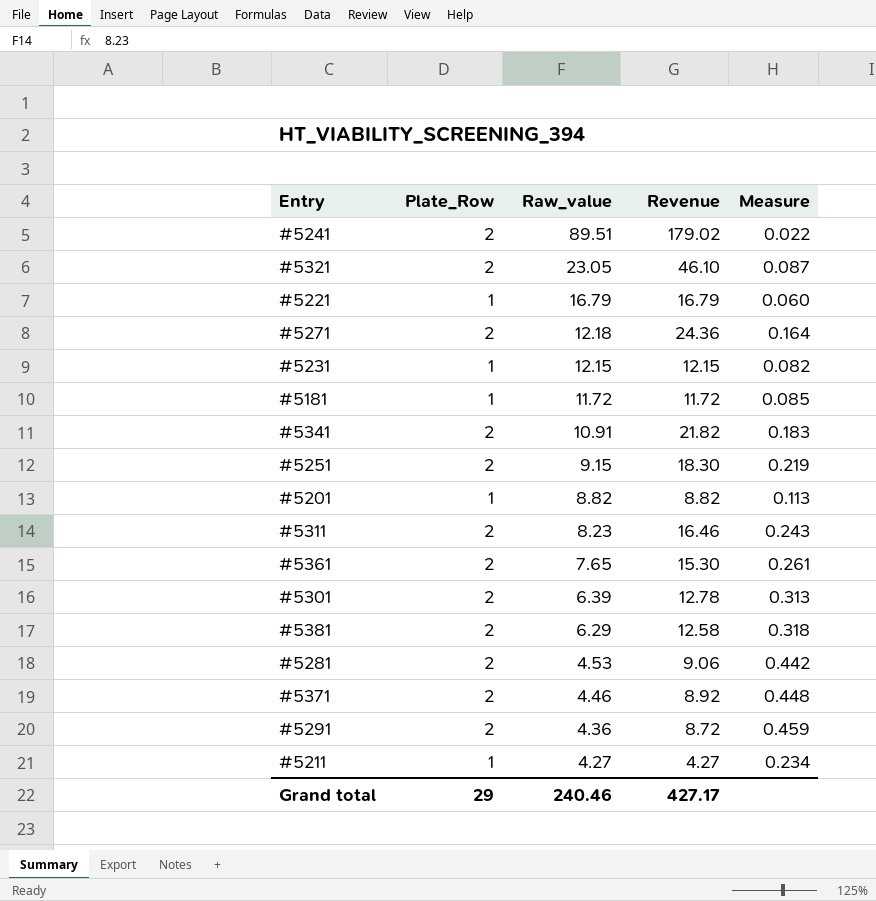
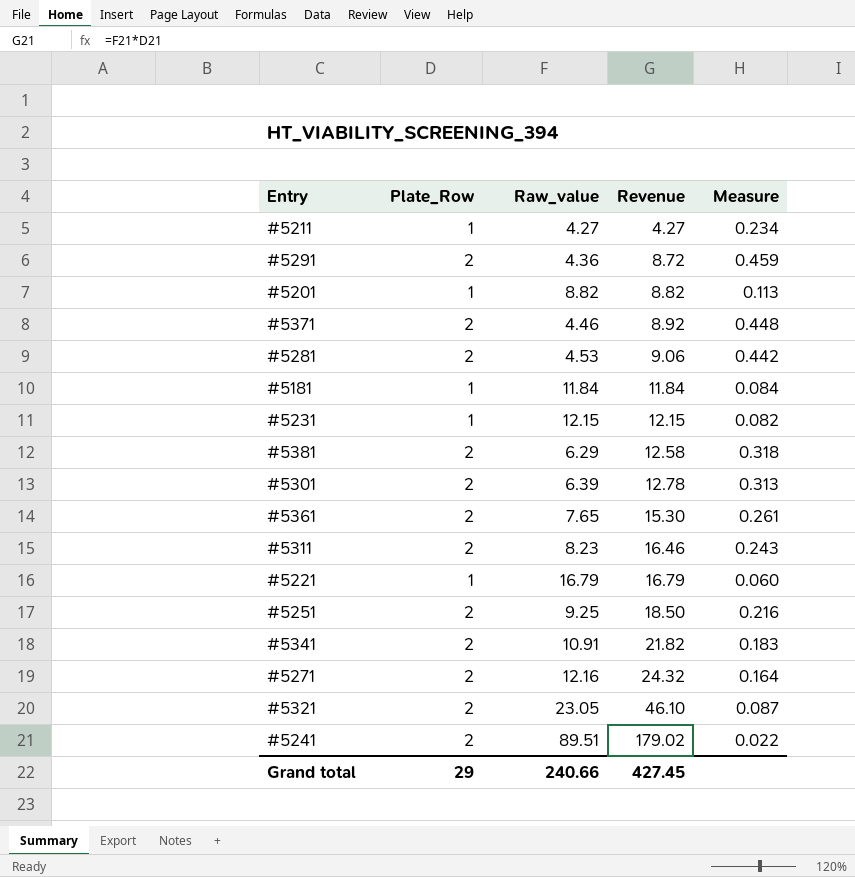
row order: Raw_value descending -> Revenue ascending
#5181 | Raw_value: 11.72 -> 11.84
#5181 | Revenue: 11.72 -> 11.84
#5181 | Measure: 0.085 -> 0.084
#5251 | Raw_value: 9.15 -> 9.25
#5251 | Revenue: 18.30 -> 18.50
#5251 | Measure: 0.219 -> 0.216
#5271 | Raw_value: 12.18 -> 12.16
#5271 | Revenue: 24.36 -> 24.32
Grand total | Raw_value: 240.46 -> 240.66
Grand total | Revenue: 427.17 -> 427.45

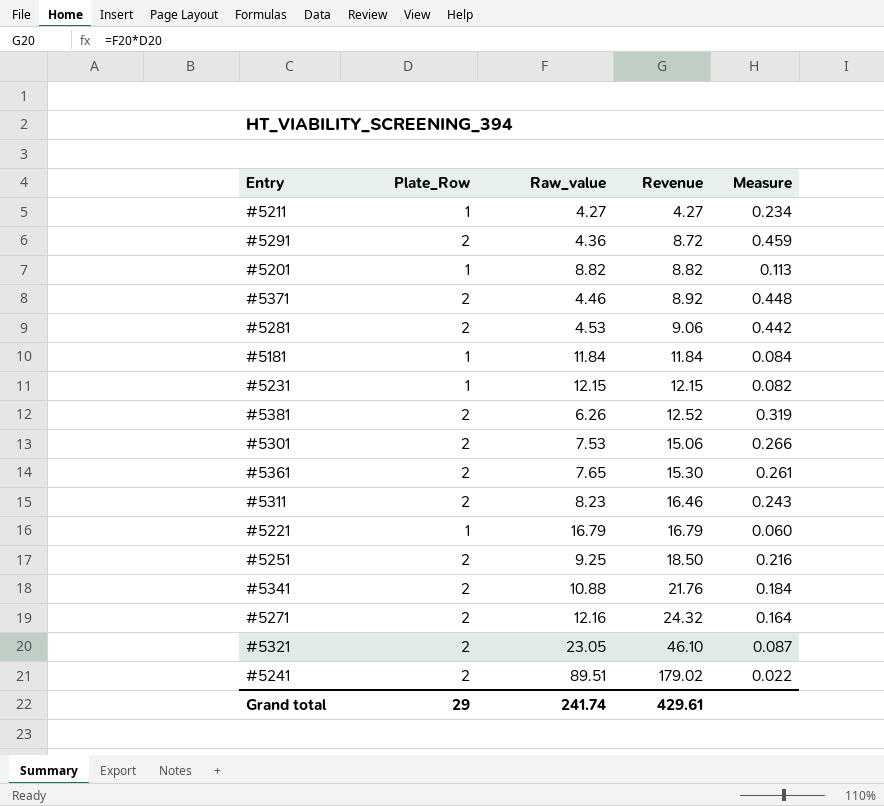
#5381 | Raw_value: 6.29 -> 6.26
#5381 | Revenue: 12.58 -> 12.52
#5381 | Measure: 0.318 -> 0.319
#5301 | Raw_value: 6.39 -> 7.53
#5301 | Revenue: 12.78 -> 15.06
#5301 | Measure: 0.313 -> 0.266
#5341 | Raw_value: 10.91 -> 10.88
#5341 | Revenue: 21.82 -> 21.76
#5341 | Measure: 0.183 -> 0.184
Grand total | Raw_value: 240.66 -> 241.74
Grand total | Revenue: 427.45 -> 429.61

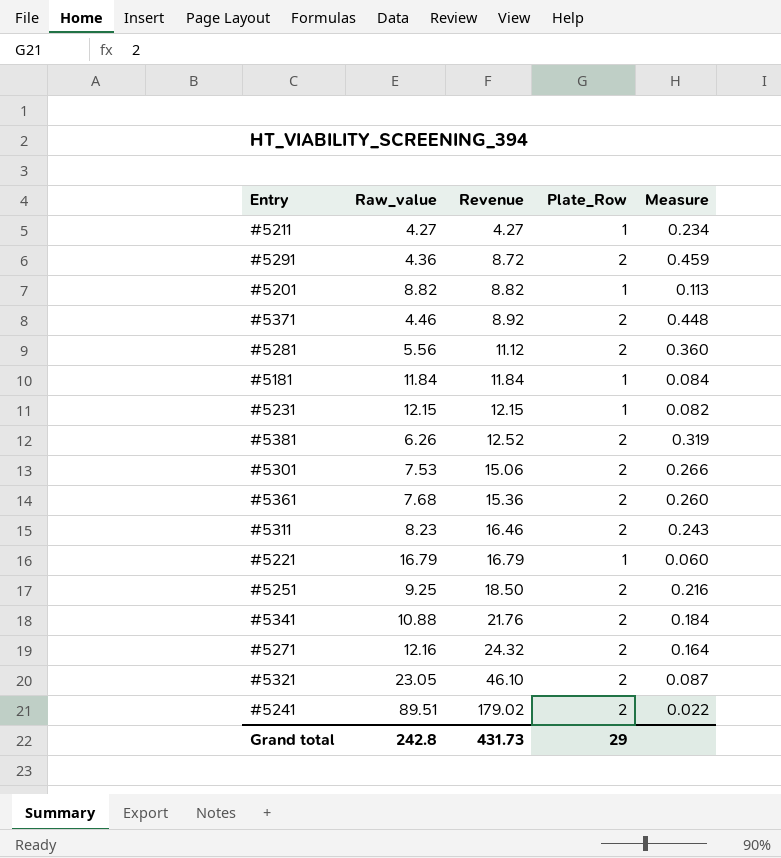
column Plate_Row | position: 2 -> 4
#5281 | Raw_value: 4.53 -> 5.56
#5281 | Revenue: 9.06 -> 11.12
#5281 | Measure: 0.442 -> 0.360
#5361 | Raw_value: 7.65 -> 7.68
#5361 | Revenue: 15.30 -> 15.36
#5361 | Measure: 0.261 -> 0.260
Grand total | Raw_value: 241.74 -> 242.8
Grand total | Revenue: 429.61 -> 431.73

